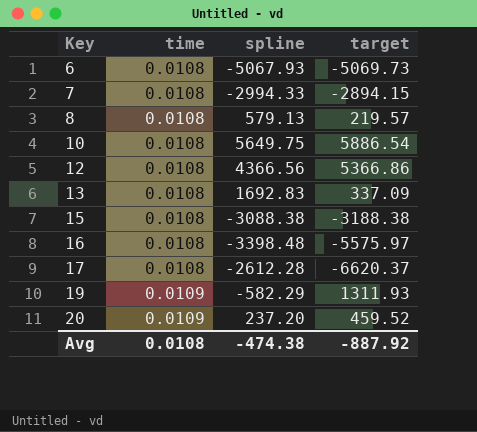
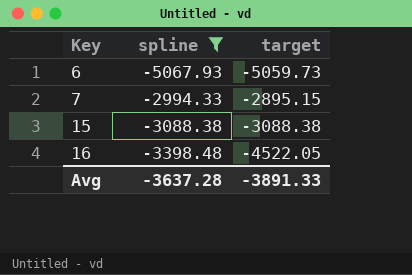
filter: none -> spline <= -2994.33
column time | position: 2 -> none
6 | target: -5069.73 -> -5059.73
7 | target: -2894.15 -> -2895.15
15 | target: -3188.38 -> -3088.38
16 | target: -5575.97 -> -4522.05
Avg | spline: -474.38 -> -3637.28
Avg | target: -887.92 -> -3891.33

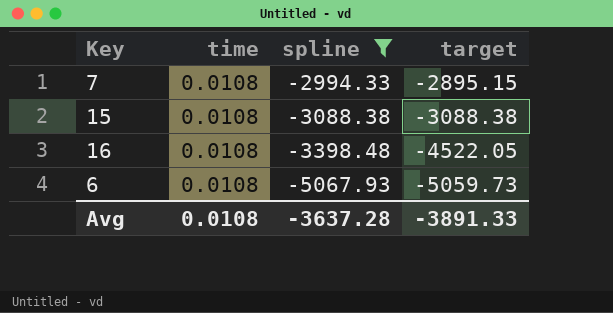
row order: Key ascending -> spline descending
column time | position: none -> 2

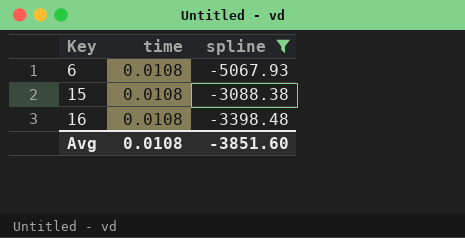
row order: spline descending -> Key ascending
column target | position: 4 -> none
row 7: 0.0108 | -2994.33 | -2895.15 -> none
Avg | spline: -3637.28 -> -3851.60

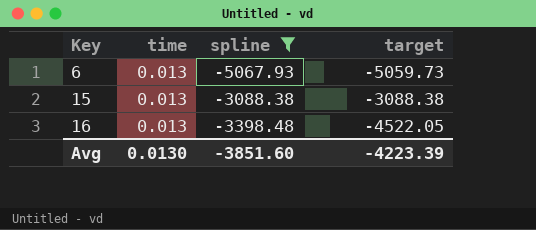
column target | position: none -> 4
6 | time: 0.0108 -> 0.013
15 | time: 0.0108 -> 0.013
16 | time: 0.0108 -> 0.013
Avg | time: 0.0108 -> 0.0130

